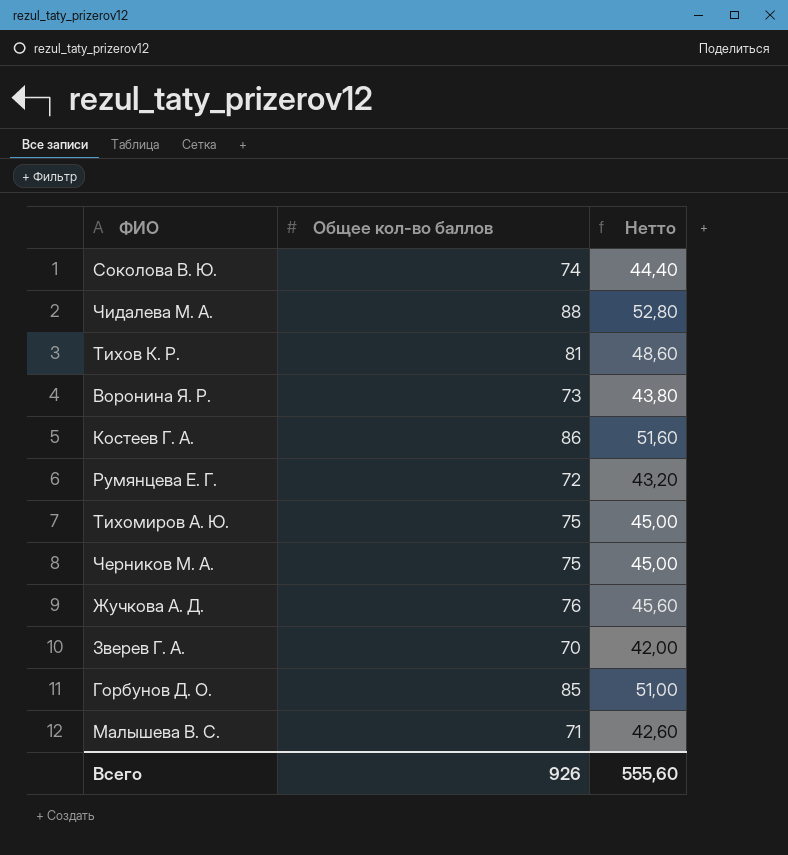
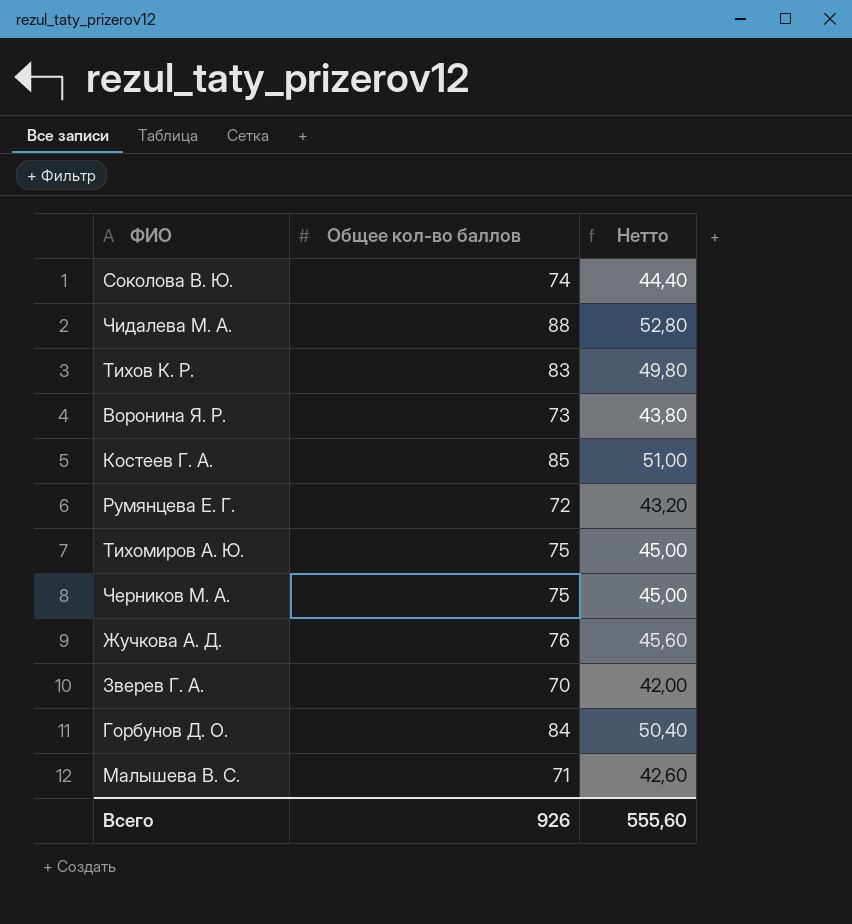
Тихов К. Р. | Общее кол-во баллов: 81 -> 83
Тихов К. Р. | Нетто: 48,60 -> 49,80
Костеев Г. А. | Общее кол-во баллов: 86 -> 85
Костеев Г. А. | Нетто: 51,60 -> 51,00
Горбунов Д. О. | Общее кол-во баллов: 85 -> 84
Горбунов Д. О. | Нетто: 51,00 -> 50,40

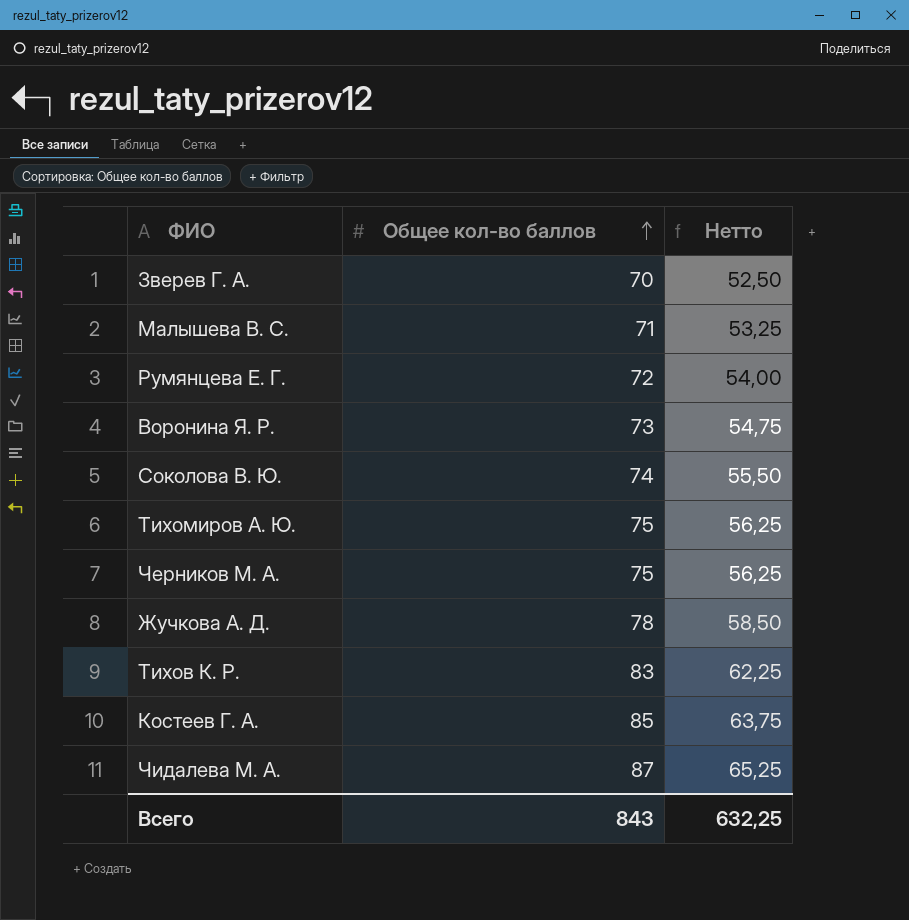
row order: none -> Общее кол-во баллов ascending
column Нетто | formula: [Общее кол-во баллов] * 0,6 -> [Общее кол-во баллов] * 0,75
row Горбунов Д. О.: 84 | 50,40 -> none
Жучкова А. Д. | Общее кол-во баллов: 76 -> 78
Чидалева М. А. | Общее кол-во баллов: 88 -> 87
Всего | Общее кол-во баллов: 926 -> 843
Всего | Нетто: 555,60 -> 632,25

